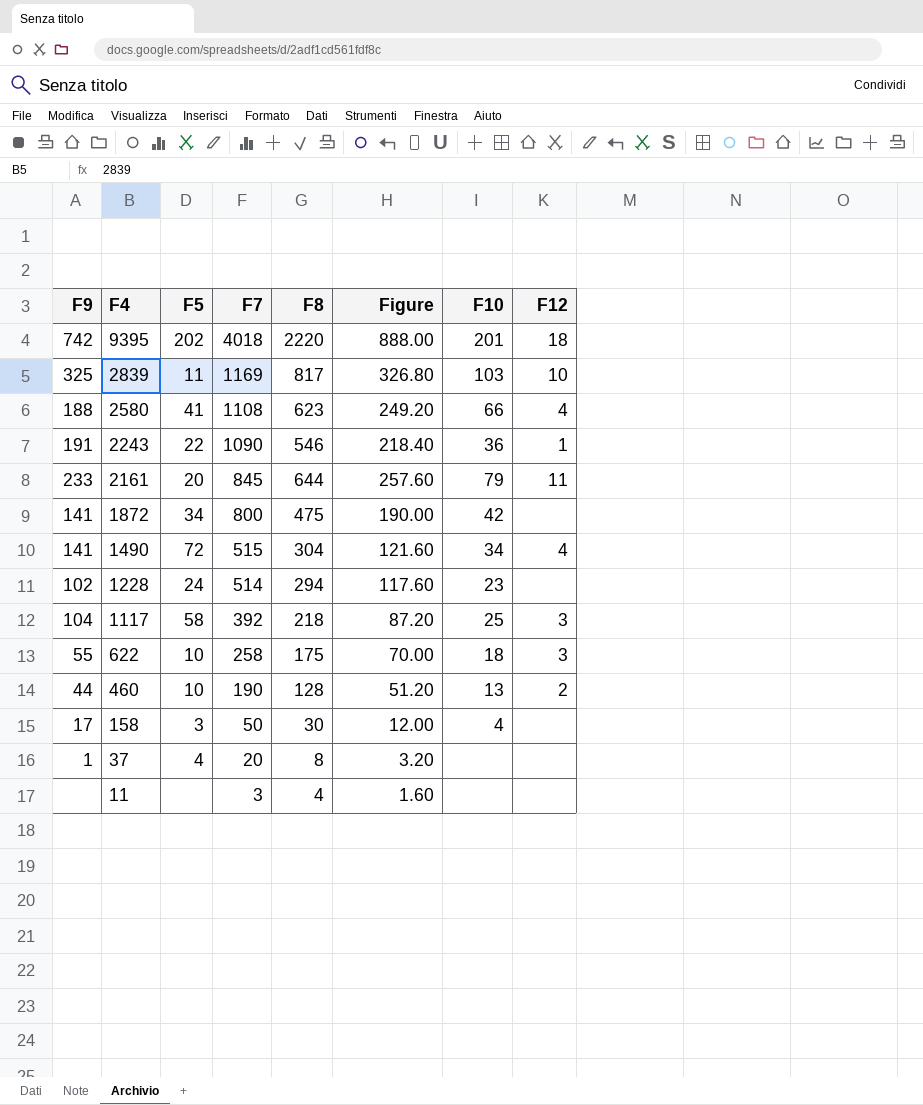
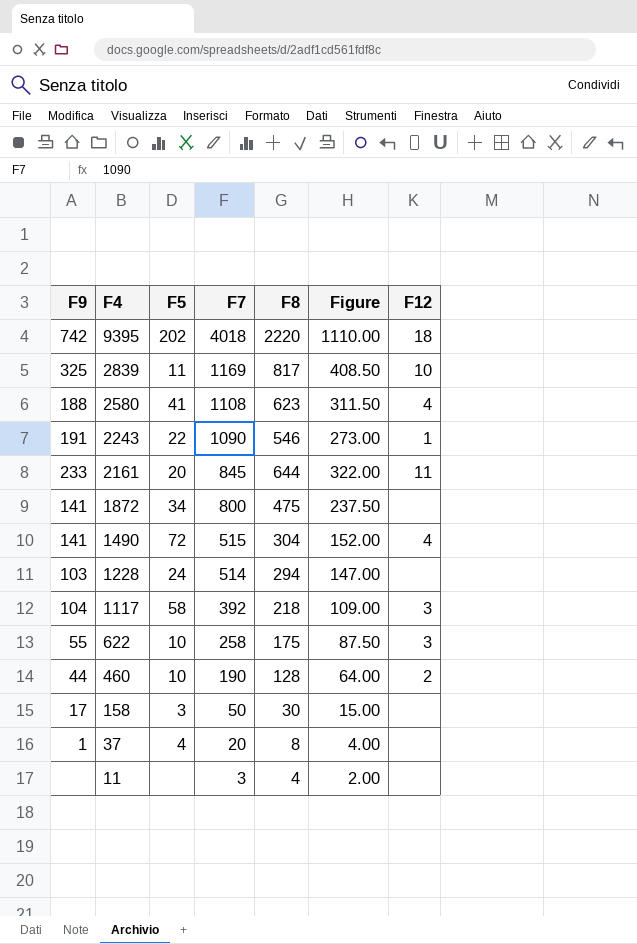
column F10 | position: 7 -> none
column Figure | formula: [F8] * 0.4 -> [F8] * 0.5
1228 | F9: 102 -> 103

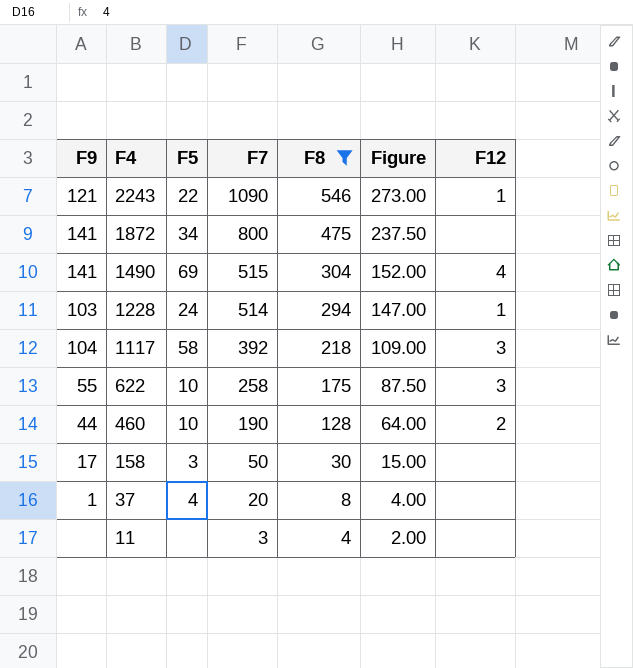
filter: none -> F8 <= 546
2243 | F9: 191 -> 121
1490 | F5: 72 -> 69
1228 | F12: none -> 1

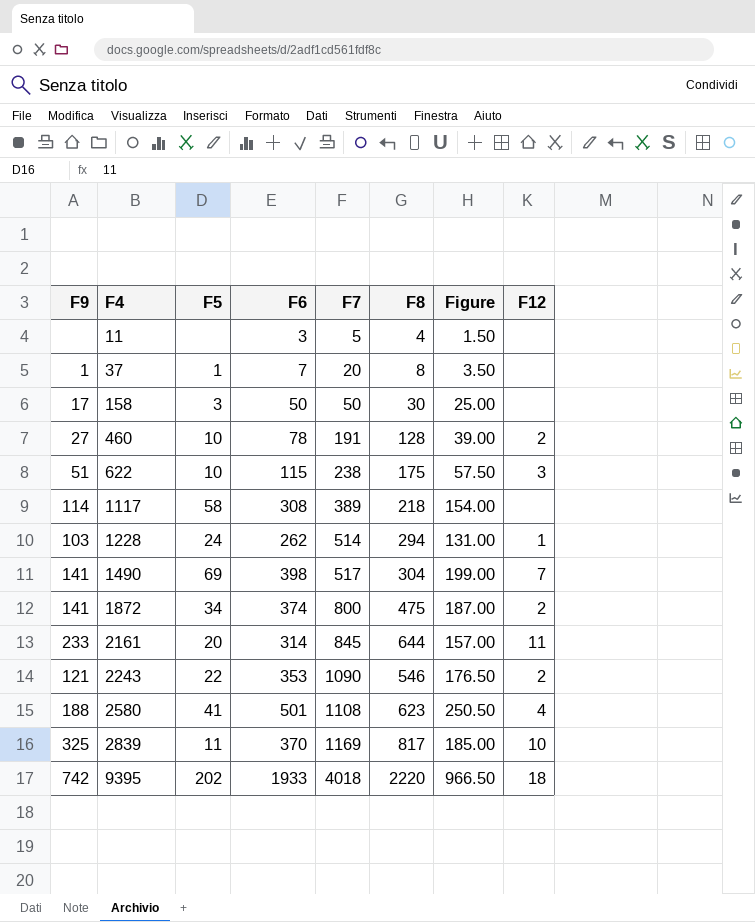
filter: F8 <= 546 -> none
row order: F4 descending -> F4 ascending
column F6 | position: none -> 4
column Figure | formula: [F8] * 0.5 -> [F6] * 0.5
11 | F7: 3 -> 5
37 | F5: 4 -> 1
460 | F9: 44 -> 27
460 | F7: 190 -> 191
622 | F9: 55 -> 51
622 | F7: 258 -> 238
1117 | F9: 104 -> 114
1117 | F7: 392 -> 389
1117 | F12: 3 -> none
1490 | F7: 515 -> 517
1490 | F12: 4 -> 7
1872 | F12: none -> 2
2243 | F12: 1 -> 2

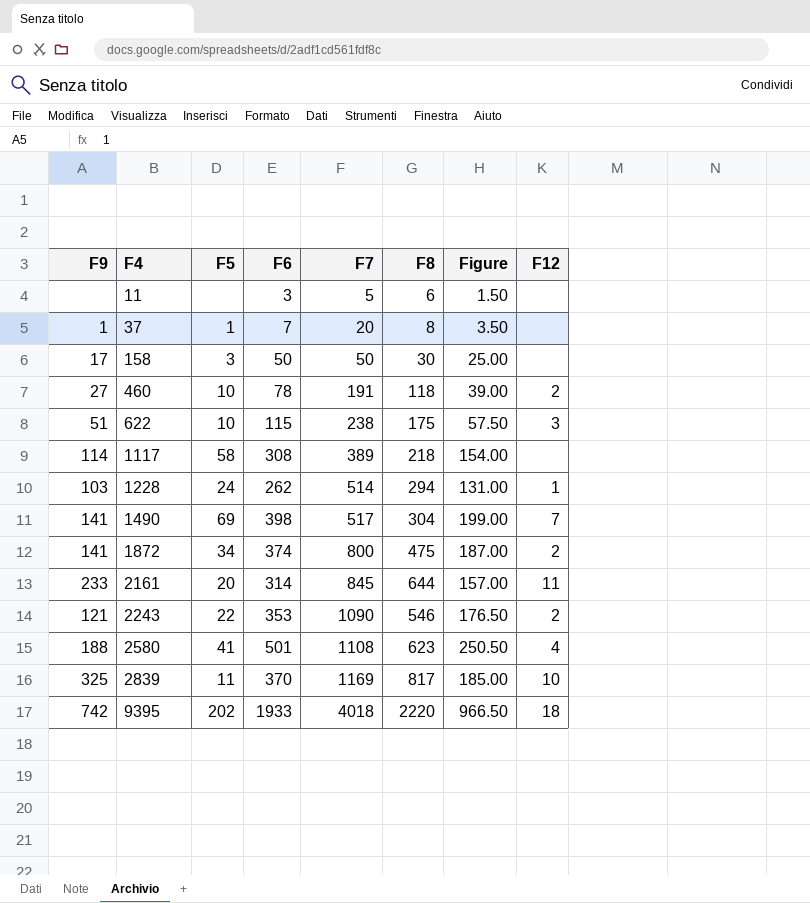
11 | F8: 4 -> 6
460 | F8: 128 -> 118

